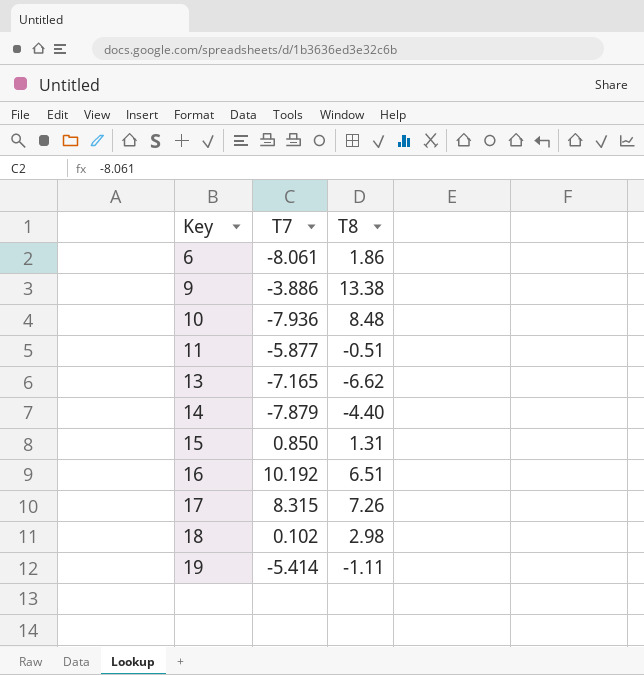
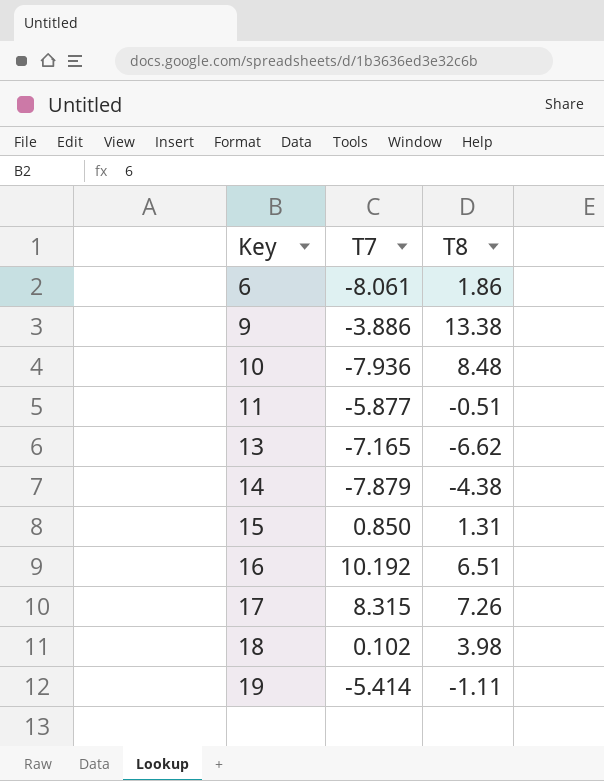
14 | T8: -4.40 -> -4.38
18 | T8: 2.98 -> 3.98

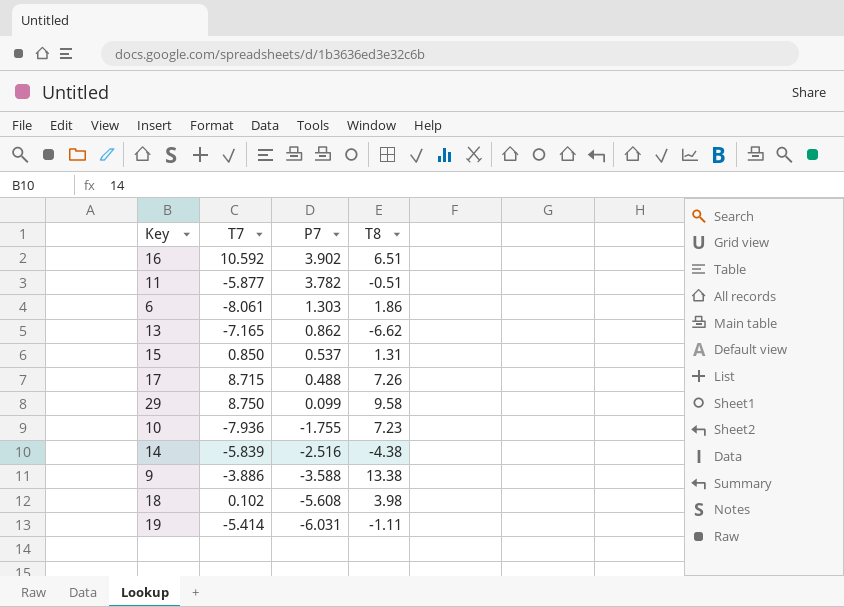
row order: Key ascending -> P7 descending
column P7 | position: none -> 3
16 | T7: 10.192 -> 10.592
17 | T7: 8.315 -> 8.715
row 29: none -> 8.750 | 0.099 | 9.58
10 | T8: 8.48 -> 7.23
14 | T7: -7.879 -> -5.839

